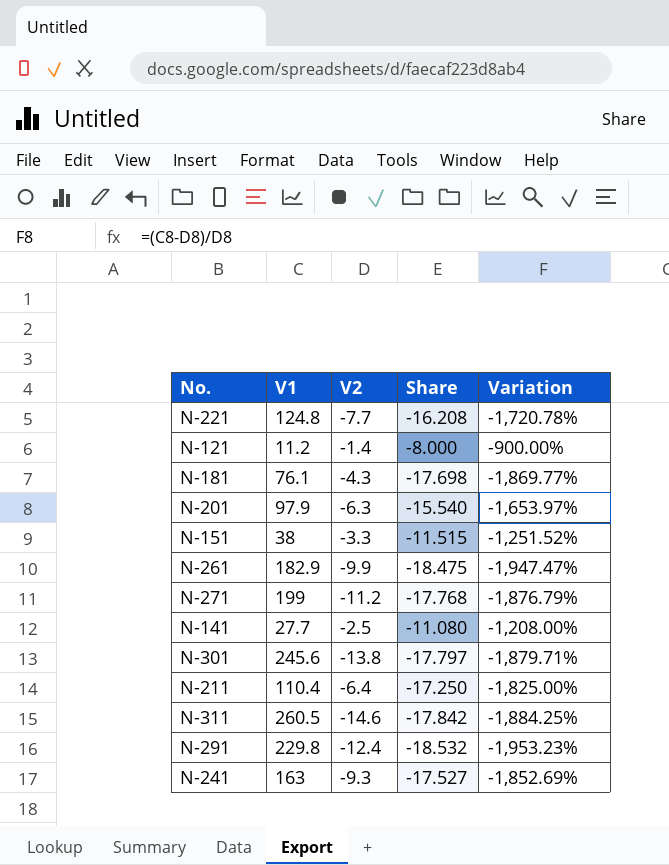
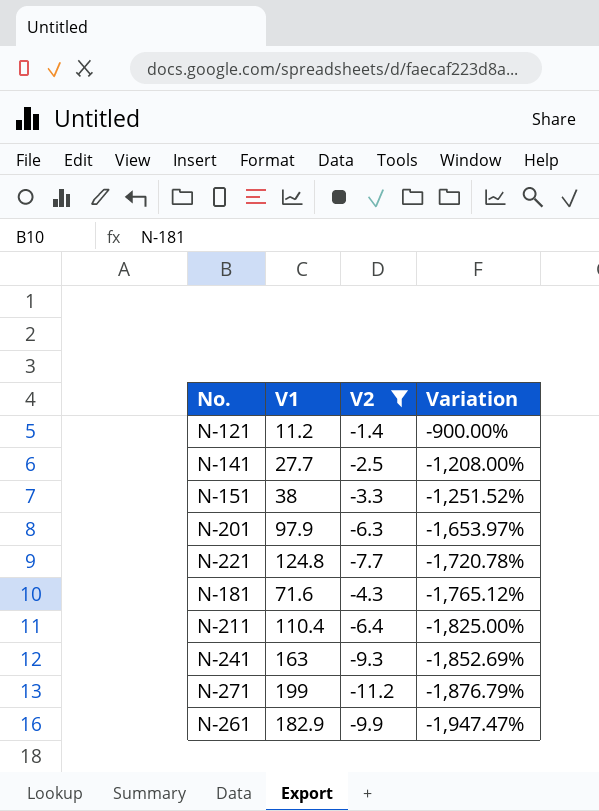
filter: none -> V2 >= -11.2
row order: none -> Variation descending
column Share | formula: [V1] / [V2] -> none
N-181 | V1: 76.1 -> 71.6
N-181 | Variation: -1,869.77% -> -1,765.12%

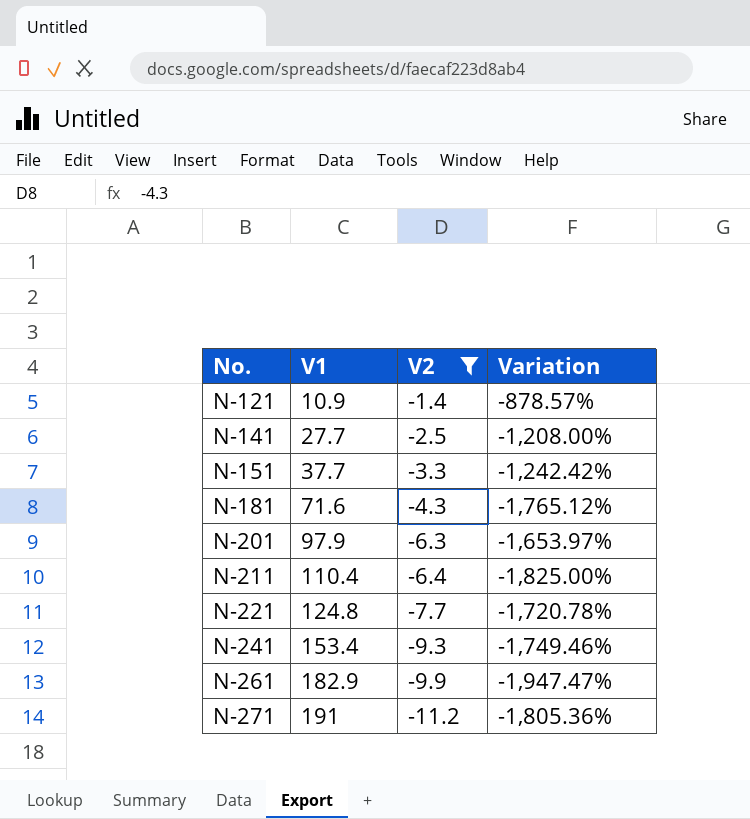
row order: Variation descending -> No. ascending
N-121 | V1: 11.2 -> 10.9
N-121 | Variation: -900.00% -> -878.57%
N-151 | V1: 38 -> 37.7
N-151 | Variation: -1,251.52% -> -1,242.42%
N-241 | V1: 163 -> 153.4
N-241 | Variation: -1,852.69% -> -1,749.46%
N-271 | V1: 199 -> 191
N-271 | Variation: -1,876.79% -> -1,805.36%

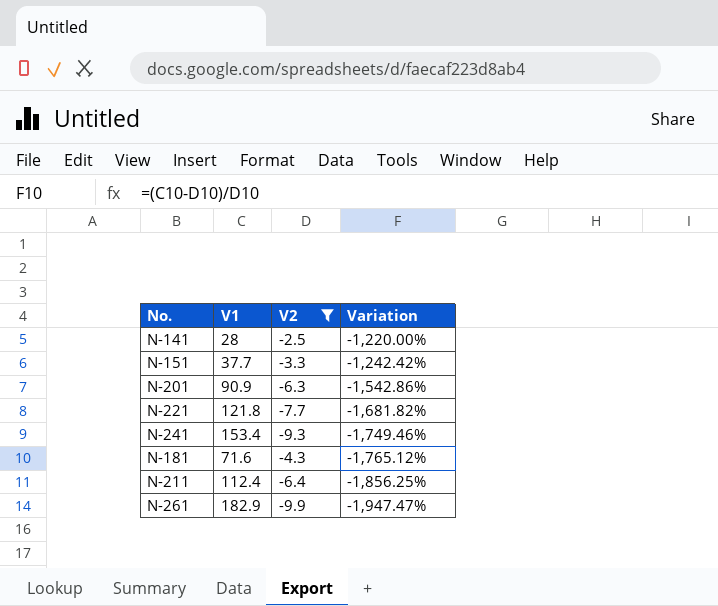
row order: No. ascending -> Variation descending
row N-121: 10.9 | -1.4 | -878.57% -> none
row N-271: 191 | -11.2 | -1,805.36% -> none
N-141 | V1: 27.7 -> 28
N-141 | Variation: -1,208.00% -> -1,220.00%
N-201 | V1: 97.9 -> 90.9
N-201 | Variation: -1,653.97% -> -1,542.86%
N-221 | V1: 124.8 -> 121.8
N-221 | Variation: -1,720.78% -> -1,681.82%
N-211 | V1: 110.4 -> 112.4
N-211 | Variation: -1,825.00% -> -1,856.25%

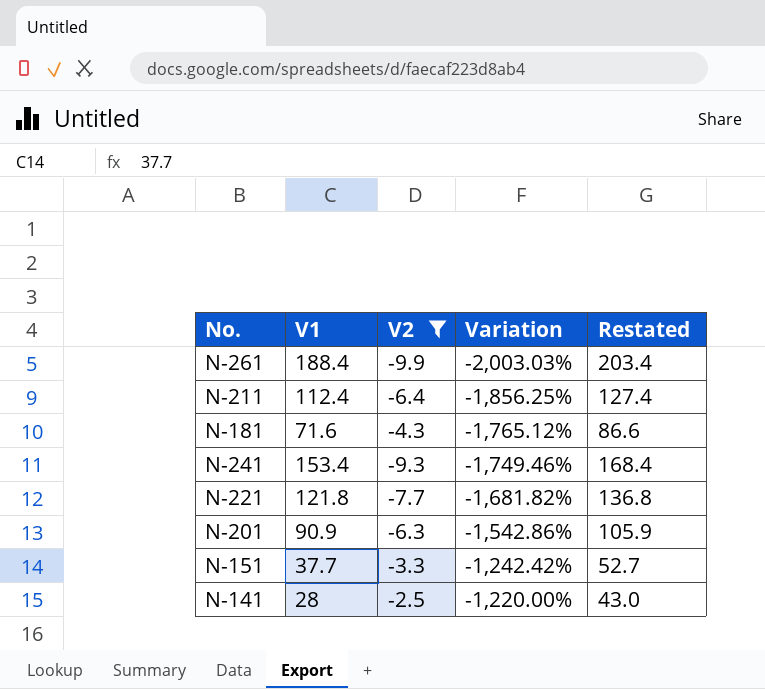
row order: Variation descending -> Variation ascending
column Restated | formula: none -> [V1] + 15
N-261 | V1: 182.9 -> 188.4
N-261 | Variation: -1,947.47% -> -2,003.03%

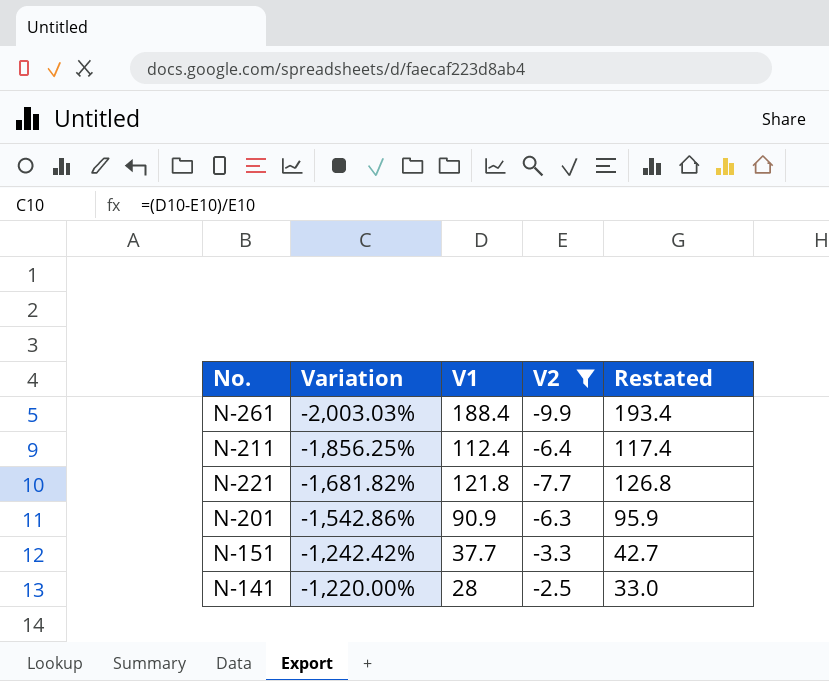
column Variation | position: 4 -> 2
column Restated | formula: [V1] + 15 -> [V1] + 5
row N-181: 71.6 | -4.3 | -1,765.12% | 86.6 -> none
row N-241: 153.4 | -9.3 | -1,749.46% | 168.4 -> none

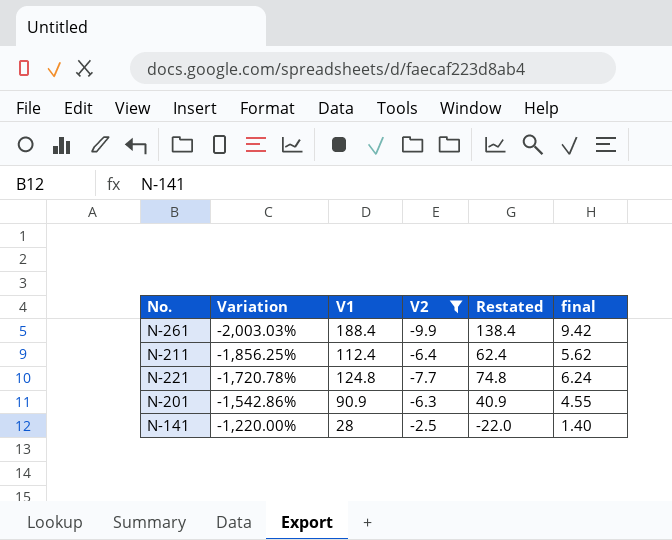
column Restated | formula: [V1] + 5 -> [V1] - 50
column final | formula: none -> [V1] * 0.05
row N-151: -1,242.42% | 37.7 | -3.3 | 42.7 -> none
N-221 | Variation: -1,681.82% -> -1,720.78%
N-221 | V1: 121.8 -> 124.8

